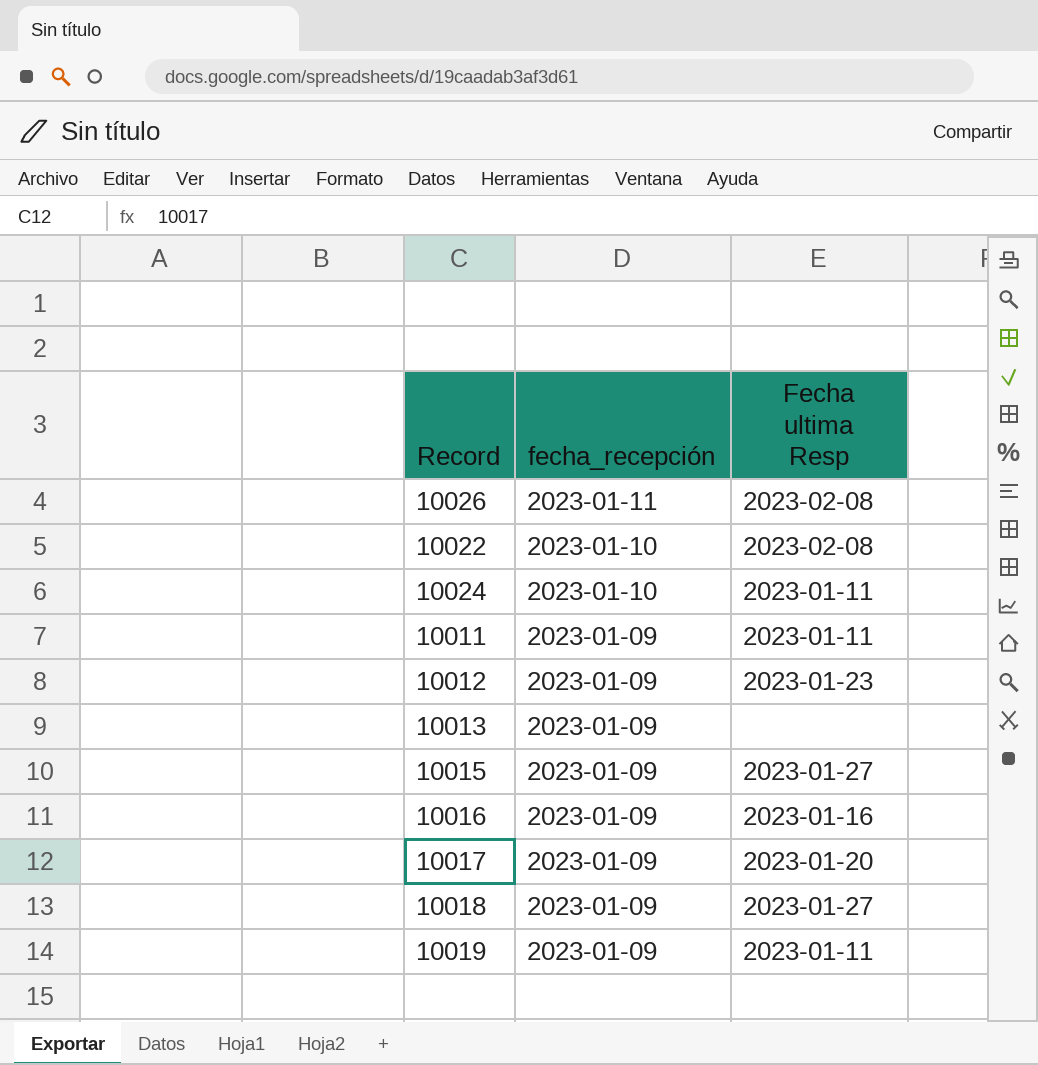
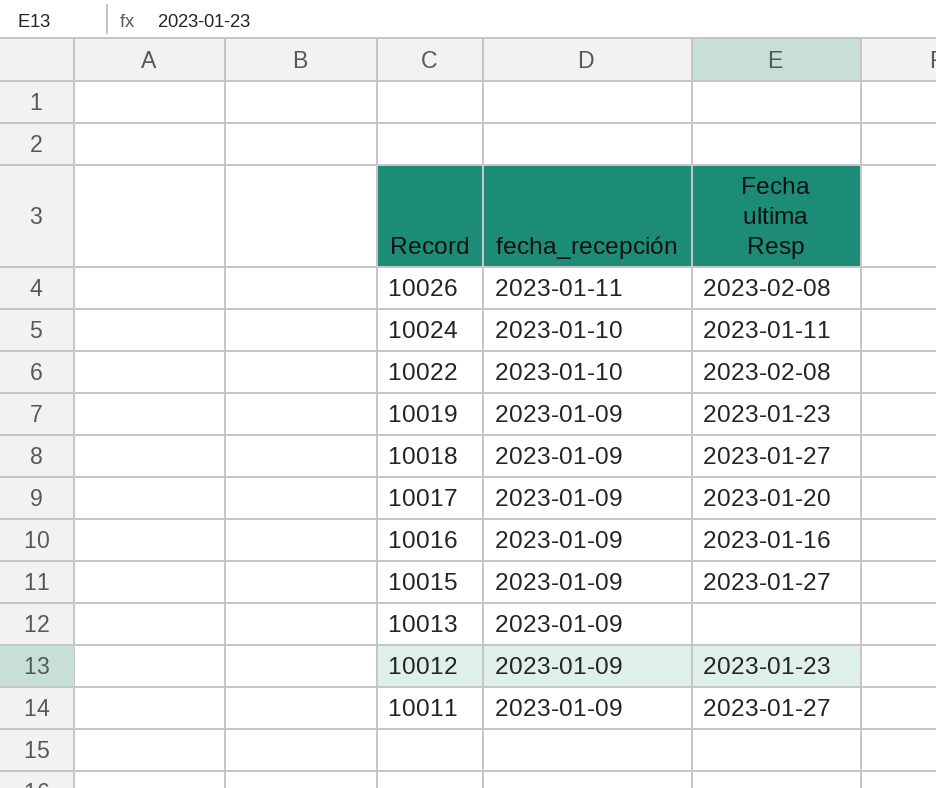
row order: fecha_recepción descending -> Record descending
10019 | Fecha ultima Resp: 2023-01-11 -> 2023-01-23
10011 | Fecha ultima Resp: 2023-01-11 -> 2023-01-27

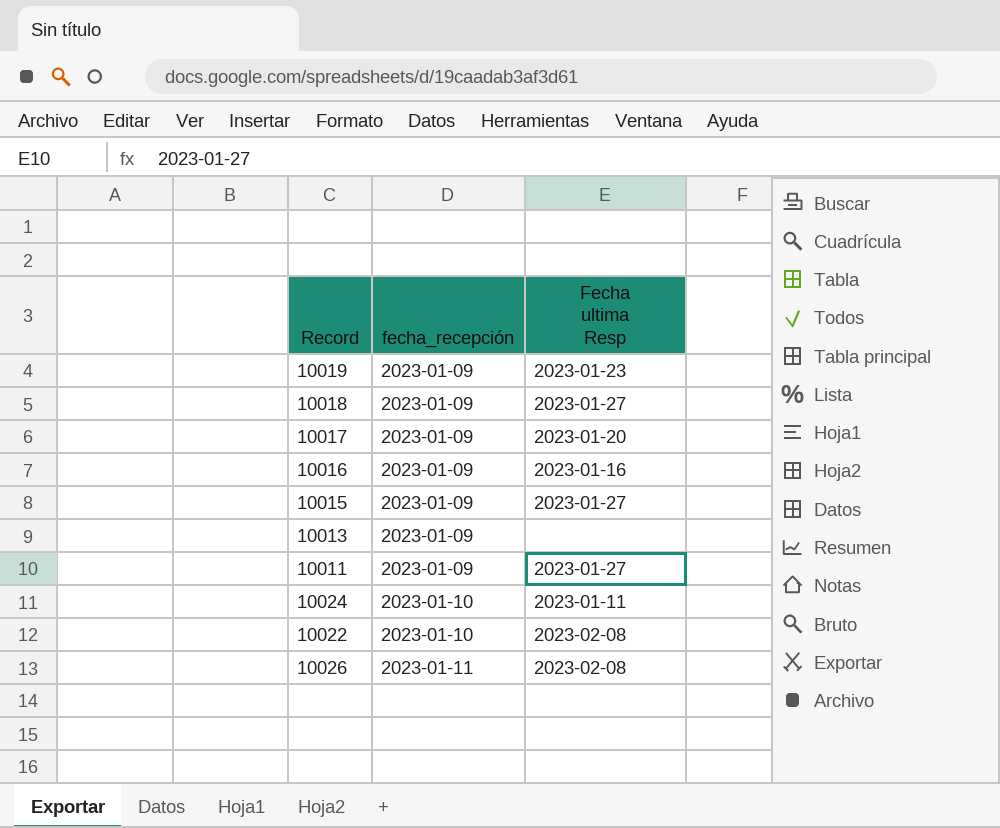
row order: Record descending -> fecha_recepción ascending
row 10012: 2023-01-09 | 2023-01-23 -> none

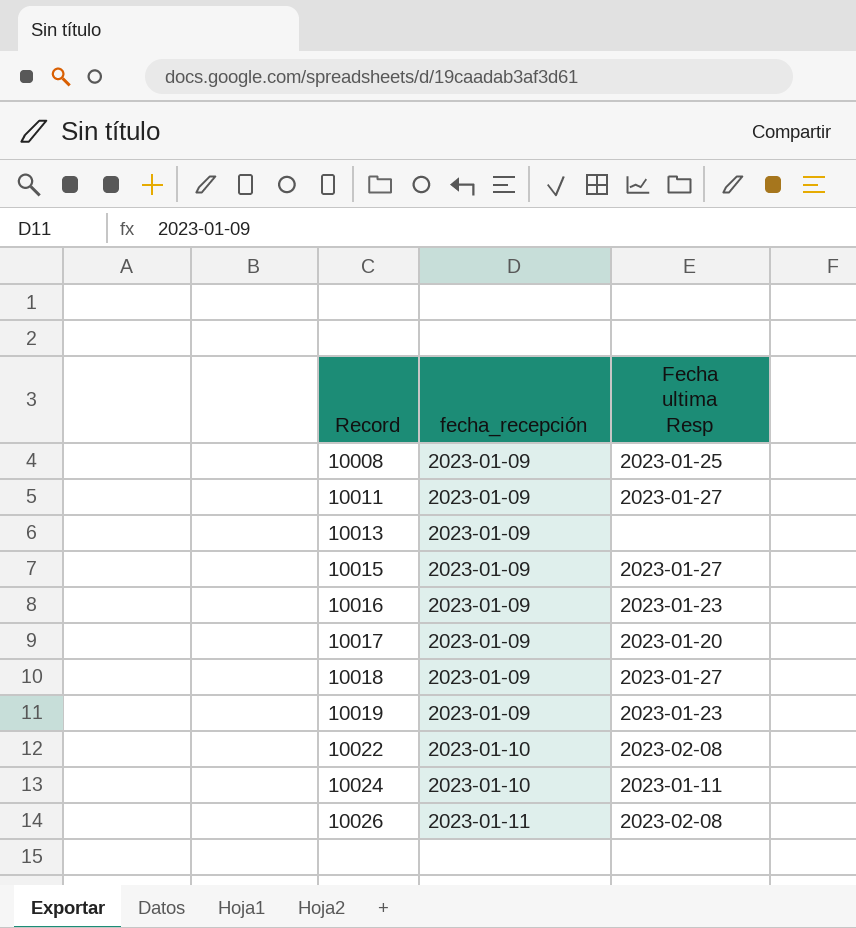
row order: fecha_recepción ascending -> Record ascending
row 10008: none -> 2023-01-09 | 2023-01-25
10016 | Fecha ultima Resp: 2023-01-16 -> 2023-01-23

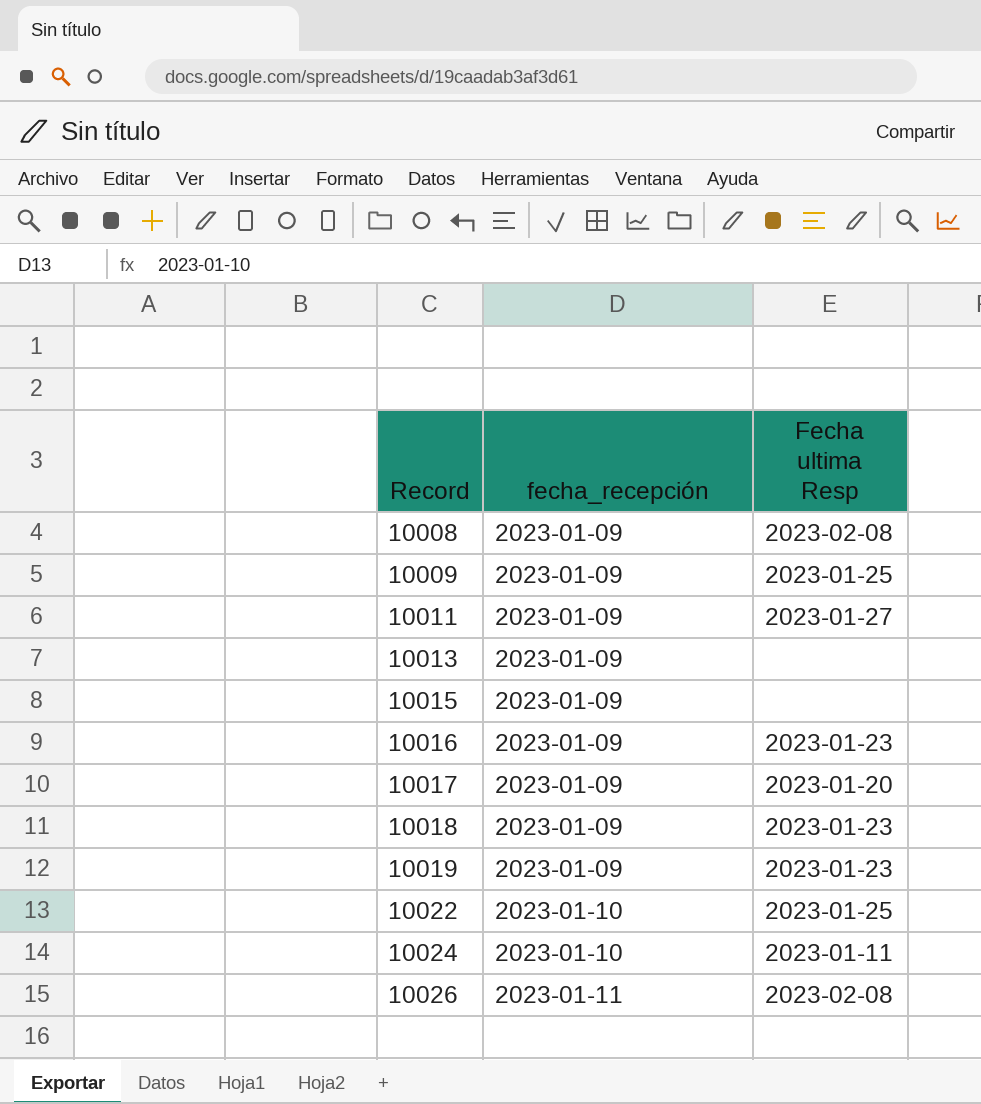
10008 | Fecha ultima Resp: 2023-01-25 -> 2023-02-08
row 10009: none -> 2023-01-09 | 2023-01-25
10015 | Fecha ultima Resp: 2023-01-27 -> none
10018 | Fecha ultima Resp: 2023-01-27 -> 2023-01-23
10022 | Fecha ultima Resp: 2023-02-08 -> 2023-01-25

